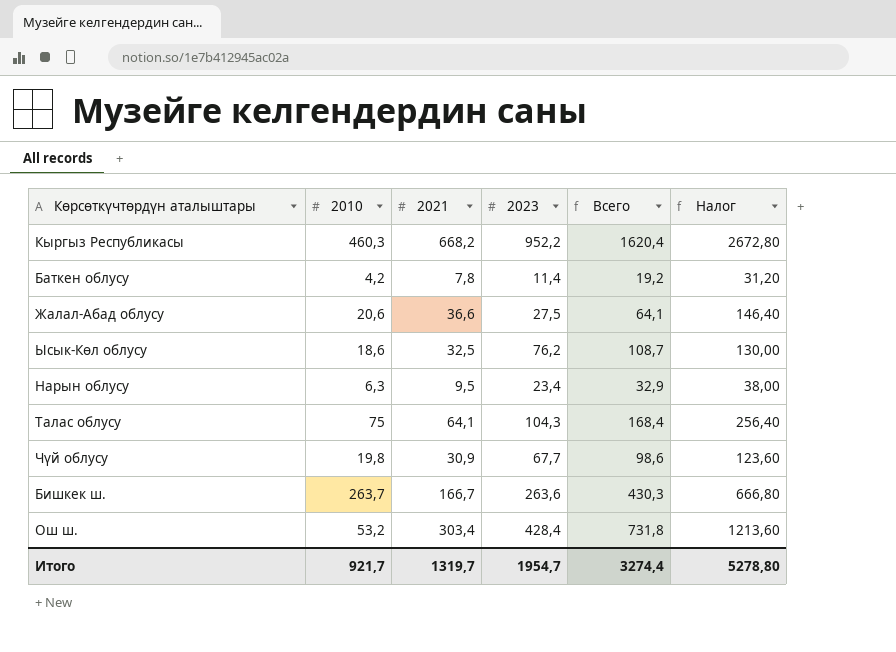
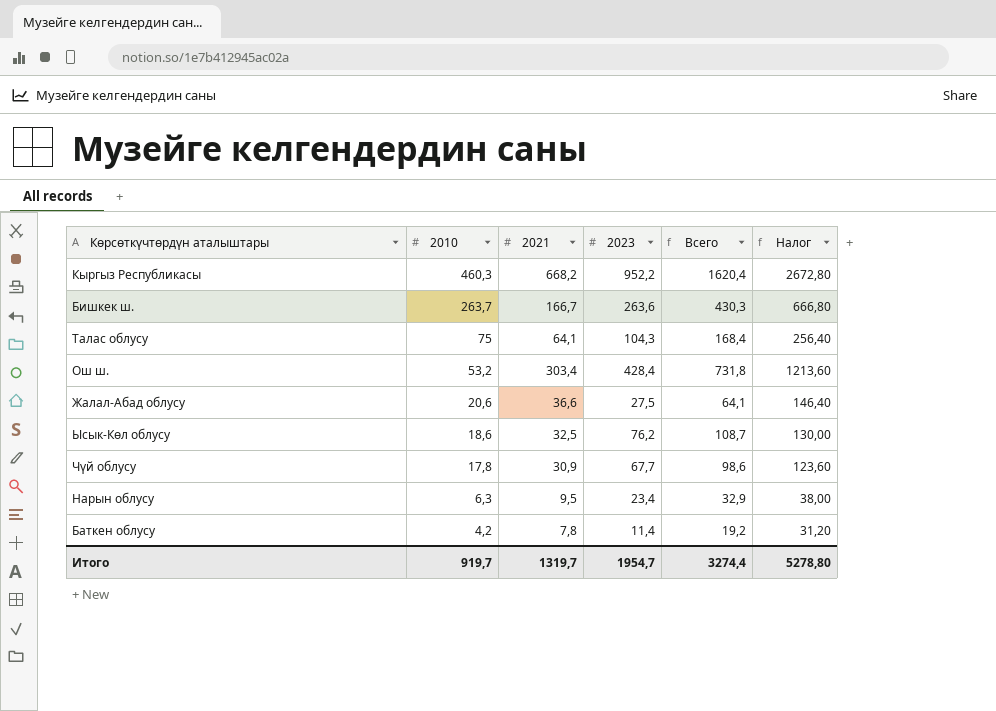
row order: none -> 2010 descending
Чүй облусу | 2010: 19,8 -> 17,8
Итого | 2010: 921,7 -> 919,7

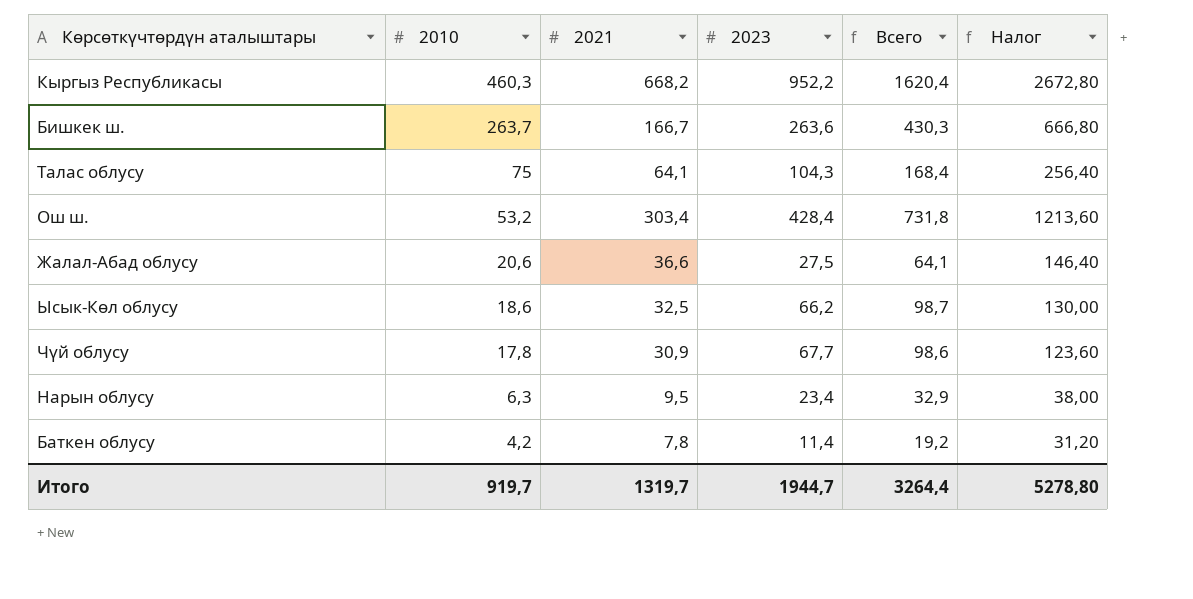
Ысык-Көл облусу | 2023: 76,2 -> 66,2
Ысык-Көл облусу | Всего: 108,7 -> 98,7
Итого | 2023: 1954,7 -> 1944,7
Итого | Всего: 3274,4 -> 3264,4

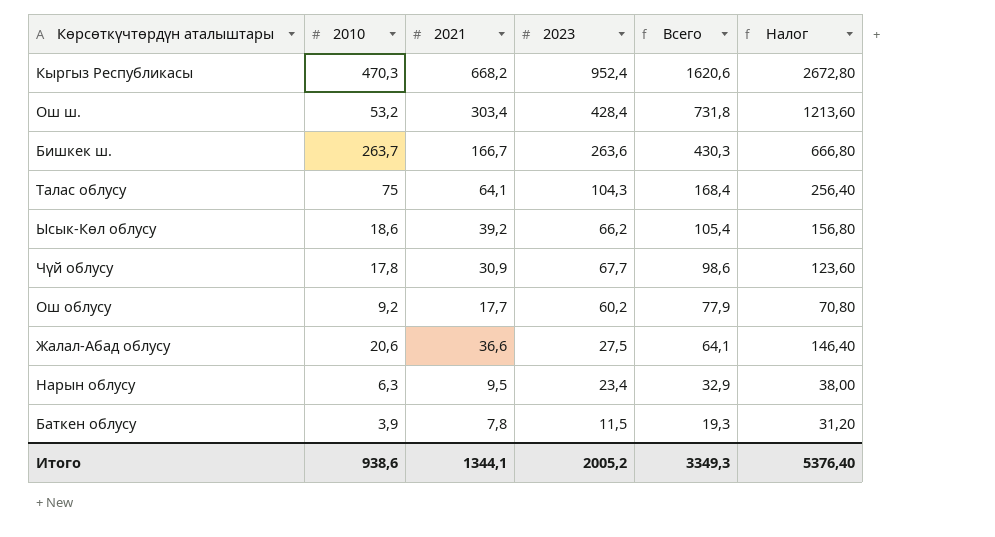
row order: 2010 descending -> Всего descending
Кыргыз Республикасы | 2010: 460,3 -> 470,3
Кыргыз Республикасы | 2023: 952,2 -> 952,4
Кыргыз Республикасы | Всего: 1620,4 -> 1620,6
Ысык-Көл облусу | 2021: 32,5 -> 39,2
Ысык-Көл облусу | Всего: 98,7 -> 105,4
Ысык-Көл облусу | Налог: 130,00 -> 156,80
row Ош облусу: none -> 9,2 | 17,7 | 60,2 | 77,9 | 70,80
Баткен облусу | 2010: 4,2 -> 3,9
Баткен облусу | 2023: 11,4 -> 11,5
Баткен облусу | Всего: 19,2 -> 19,3
Итого | 2010: 919,7 -> 938,6
Итого | 2021: 1319,7 -> 1344,1
Итого | 2023: 1944,7 -> 2005,2
Итого | Всего: 3264,4 -> 3349,3
Итого | Налог: 5278,80 -> 5376,40

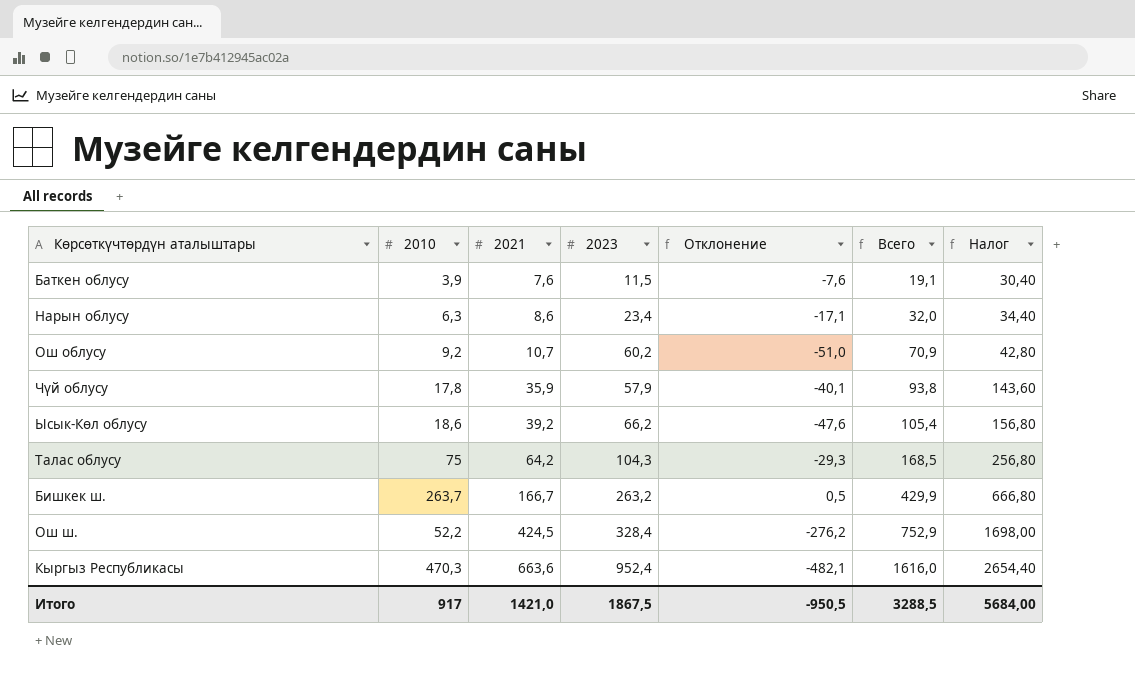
row order: Всего descending -> 2021 ascending
column Отклонение | formula: none -> [2010] - [2023]
row Жалал-Абад облусу: 20,6 | 36,6 | 27,5 | 64,1 | 146,40 -> none
Баткен облусу | 2021: 7,8 -> 7,6
Баткен облусу | Всего: 19,3 -> 19,1
Баткен облусу | Налог: 31,20 -> 30,40
Нарын облусу | 2021: 9,5 -> 8,6
Нарын облусу | Всего: 32,9 -> 32,0
Нарын облусу | Налог: 38,00 -> 34,40
Ош облусу | 2021: 17,7 -> 10,7
Ош облусу | Всего: 77,9 -> 70,9
Ош облусу | Налог: 70,80 -> 42,80
Чүй облусу | 2021: 30,9 -> 35,9
Чүй облусу | 2023: 67,7 -> 57,9
Чүй облусу | Всего: 98,6 -> 93,8
Чүй облусу | Налог: 123,60 -> 143,60
Талас облусу | 2021: 64,1 -> 64,2
Талас облусу | Всего: 168,4 -> 168,5
Талас облусу | Налог: 256,40 -> 256,80
Бишкек ш. | 2023: 263,6 -> 263,2
Бишкек ш. | Всего: 430,3 -> 429,9
Ош ш. | 2010: 53,2 -> 52,2
Ош ш. | 2021: 303,4 -> 424,5
Ош ш. | 2023: 428,4 -> 328,4
Ош ш. | Всего: 731,8 -> 752,9
Ош ш. | Налог: 1213,60 -> 1698,00
Кыргыз Республикасы | 2021: 668,2 -> 663,6
Кыргыз Республикасы | Всего: 1620,6 -> 1616,0
Кыргыз Республикасы | Налог: 2672,80 -> 2654,40
Итого | 2010: 938,6 -> 917
Итого | 2021: 1344,1 -> 1421,0
Итого | 2023: 2005,2 -> 1867,5
Итого | Всего: 3349,3 -> 3288,5
Итого | Налог: 5376,40 -> 5684,00

